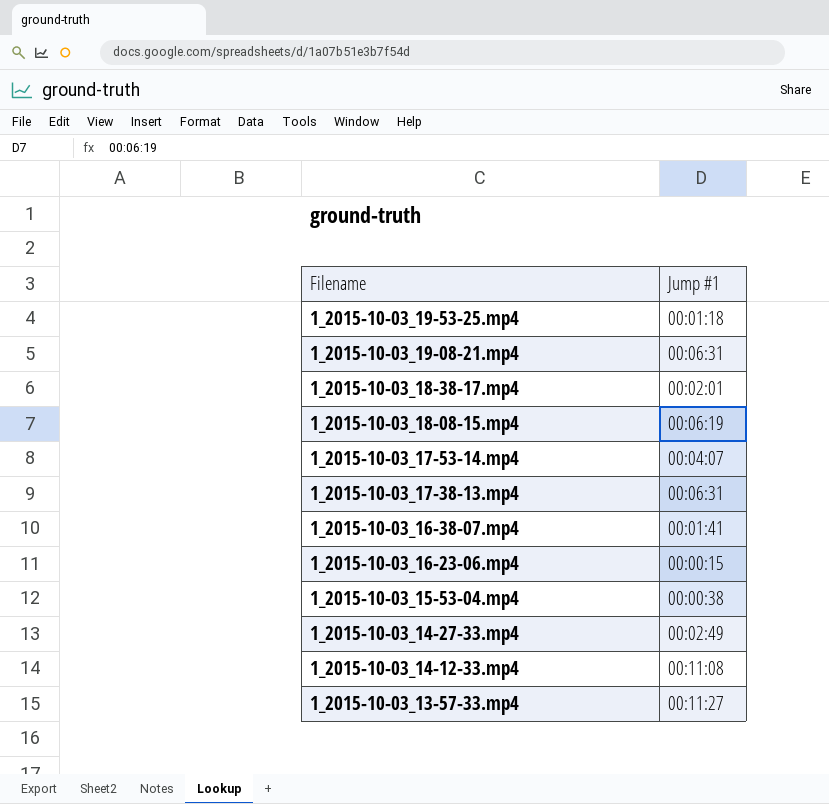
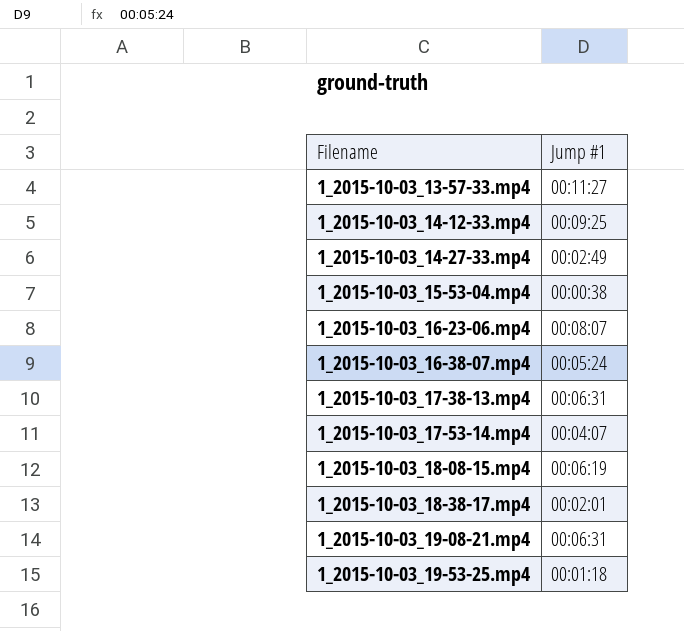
row order: Filename descending -> Filename ascending
1_2015-10-03_14-12-33.mp4 | Jump #1: 00:11:08 -> 00:09:25
1_2015-10-03_16-23-06.mp4 | Jump #1: 00:00:15 -> 00:08:07
1_2015-10-03_16-38-07.mp4 | Jump #1: 00:01:41 -> 00:05:24

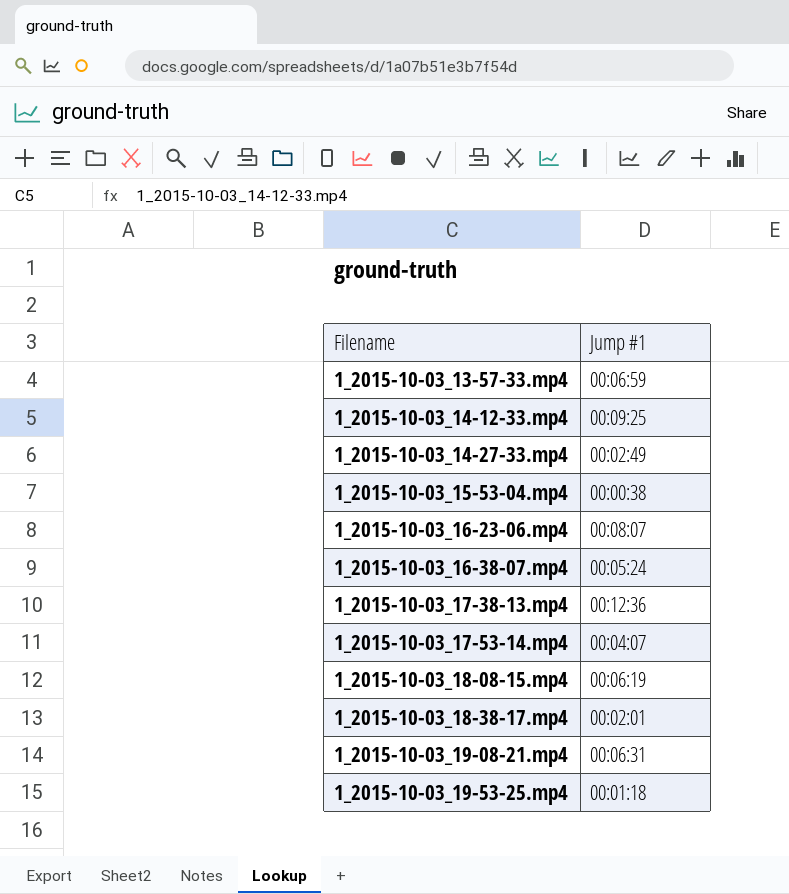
1_2015-10-03_13-57-33.mp4 | Jump #1: 00:11:27 -> 00:06:59
1_2015-10-03_17-38-13.mp4 | Jump #1: 00:06:31 -> 00:12:36

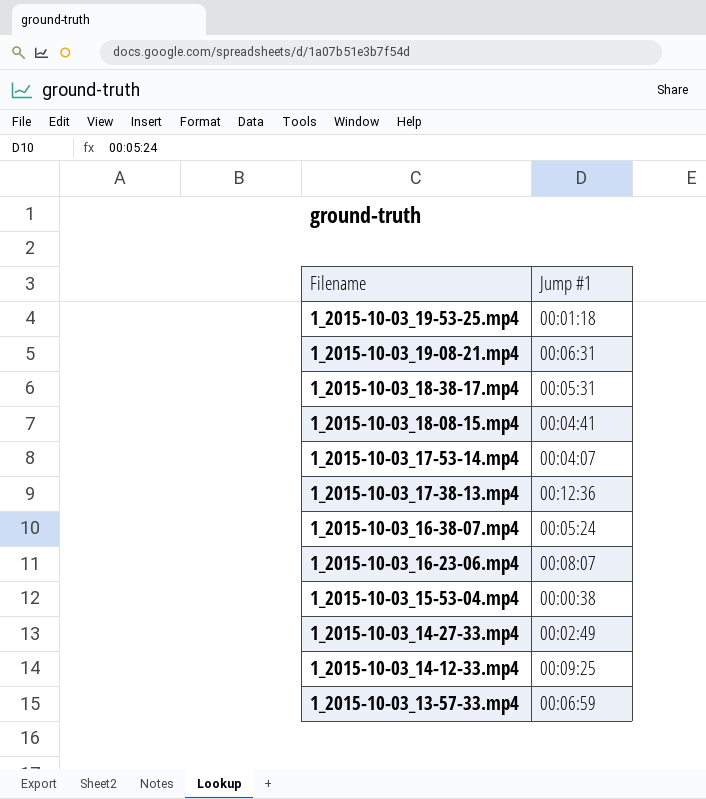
row order: Filename ascending -> Filename descending
1_2015-10-03_18-38-17.mp4 | Jump #1: 00:02:01 -> 00:05:31
1_2015-10-03_18-08-15.mp4 | Jump #1: 00:06:19 -> 00:04:41

